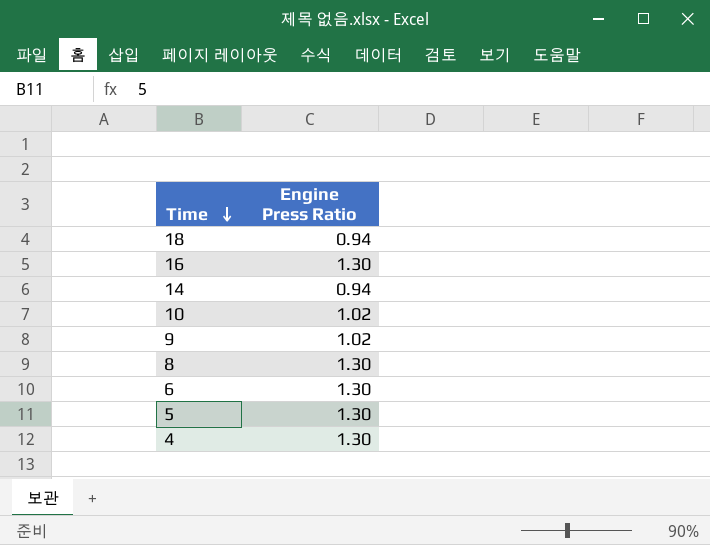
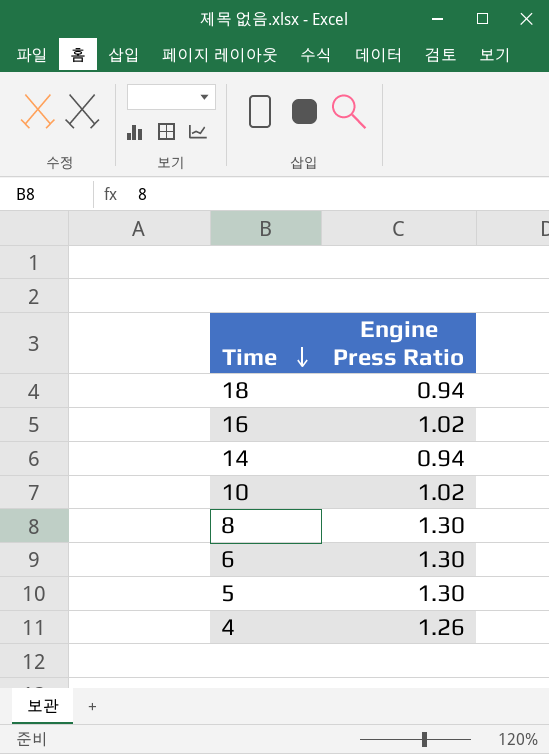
row 9: 1.02 -> none
16 | Engine Press Ratio: 1.30 -> 1.02
4 | Engine Press Ratio: 1.30 -> 1.26

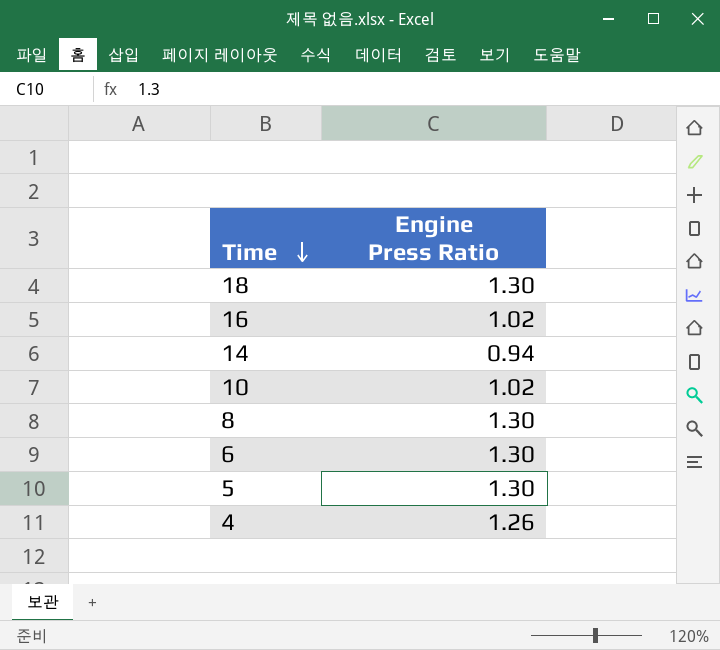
18 | Engine Press Ratio: 0.94 -> 1.30

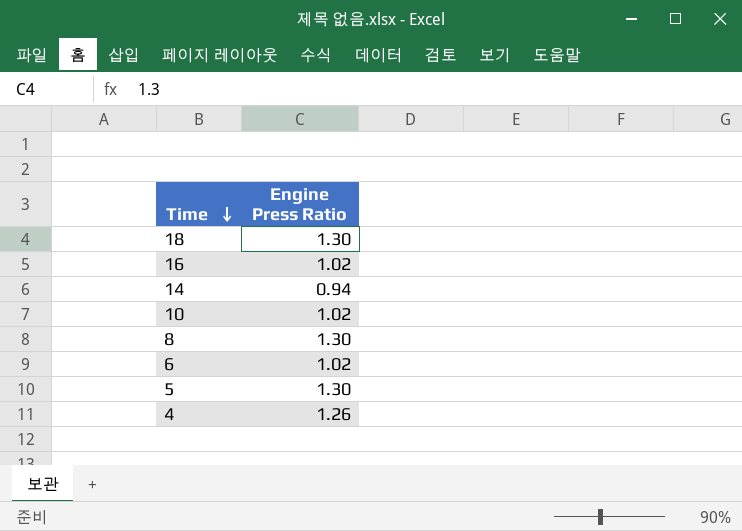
6 | Engine Press Ratio: 1.30 -> 1.02

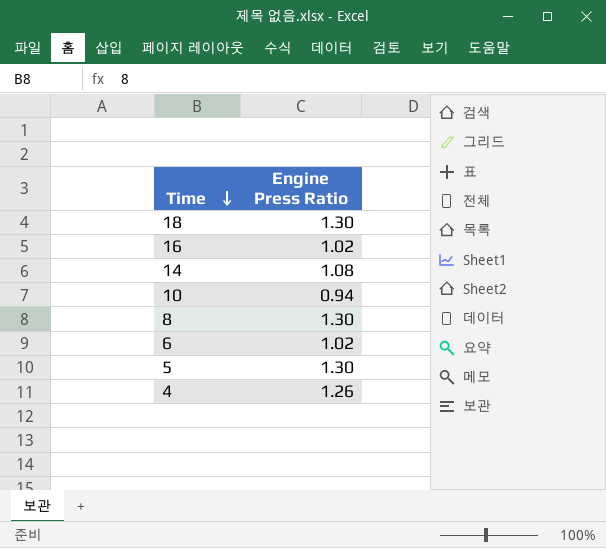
14 | Engine Press Ratio: 0.94 -> 1.08
10 | Engine Press Ratio: 1.02 -> 0.94

